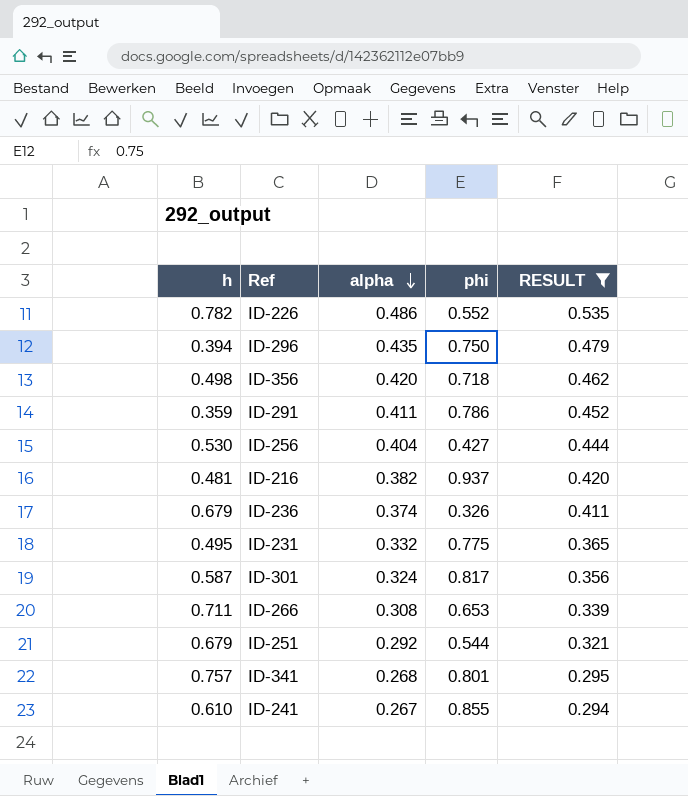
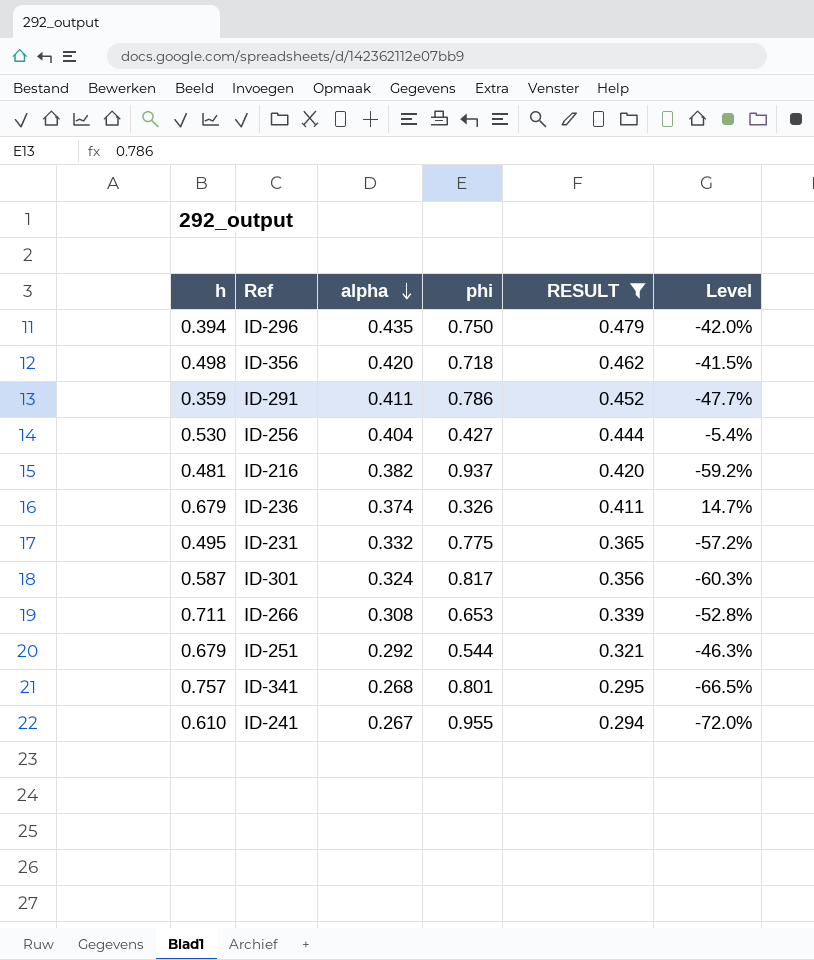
column Level | formula: none -> ([alpha] - [phi]) / [phi]
row ID-226: 0.782 | 0.486 | 0.552 | 0.535 -> none
ID-241 | phi: 0.855 -> 0.955

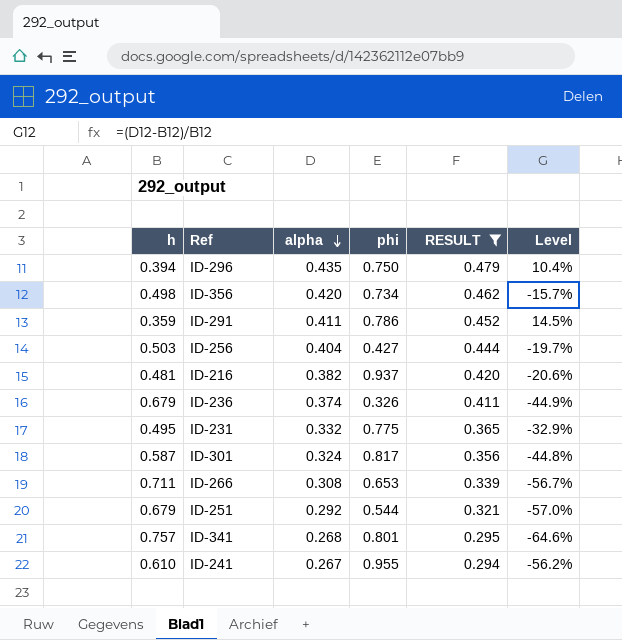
column Level | formula: ([alpha] - [phi]) / [phi] -> ([alpha] - [h]) / [h]
ID-356 | phi: 0.718 -> 0.734
ID-256 | h: 0.530 -> 0.503

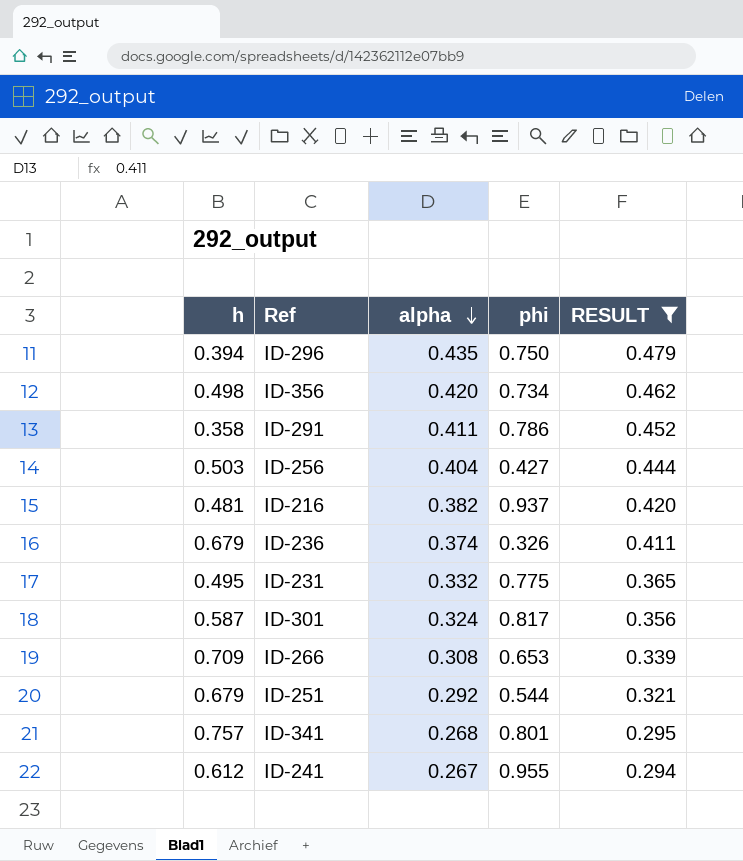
column Level | formula: ([alpha] - [h]) / [h] -> none
ID-291 | h: 0.359 -> 0.358
ID-266 | h: 0.711 -> 0.709
ID-241 | h: 0.610 -> 0.612

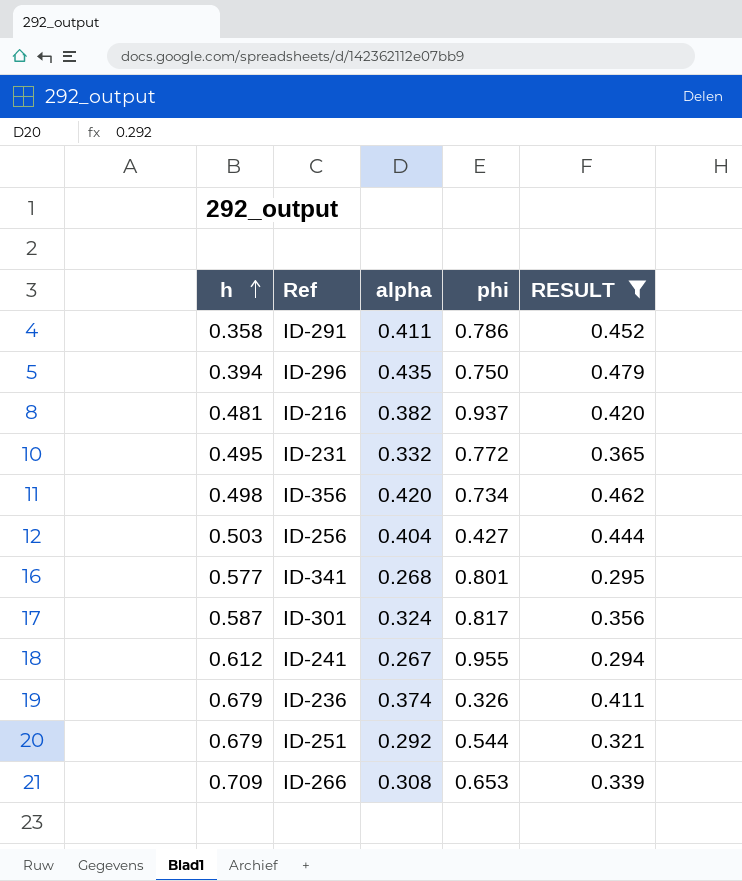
row order: alpha descending -> h ascending
ID-231 | phi: 0.775 -> 0.772
ID-341 | h: 0.757 -> 0.577

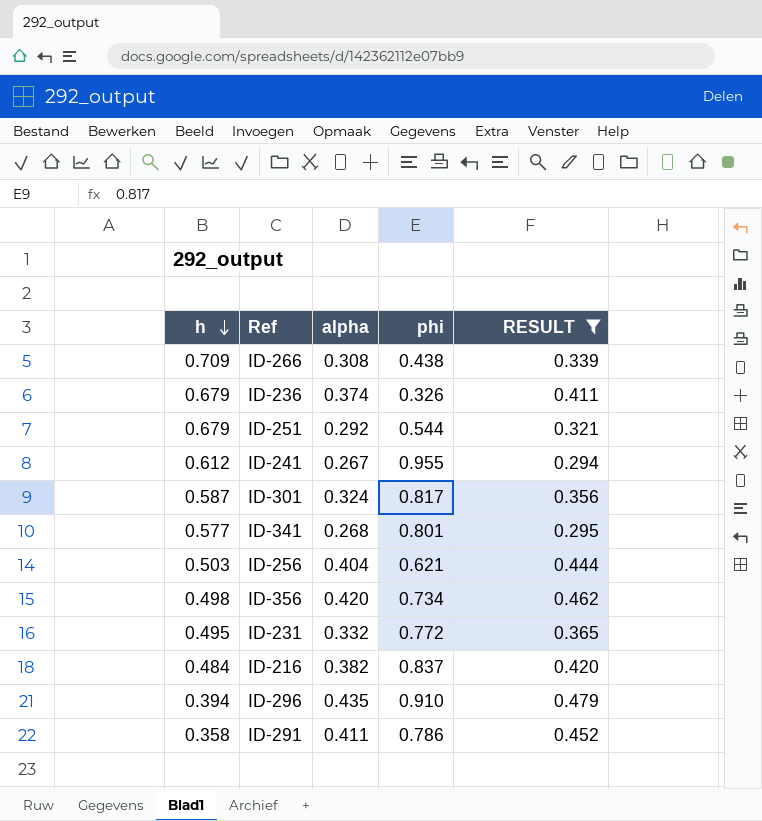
row order: h ascending -> h descending
ID-266 | phi: 0.653 -> 0.438
ID-256 | phi: 0.427 -> 0.621
ID-216 | h: 0.481 -> 0.484
ID-216 | phi: 0.937 -> 0.837
ID-296 | phi: 0.750 -> 0.910

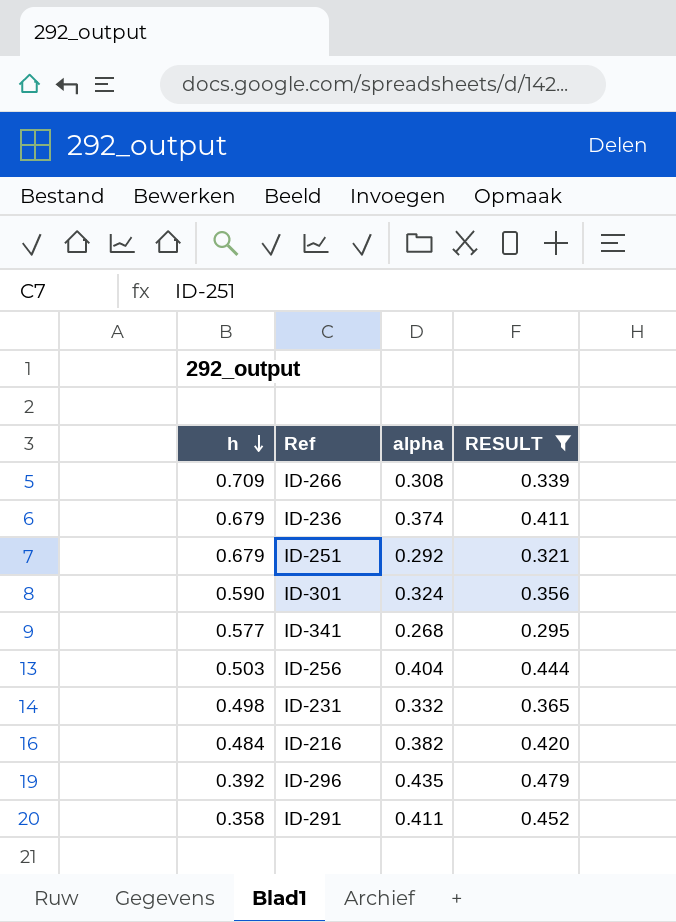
column phi | position: 4 -> none
row ID-241: 0.612 | 0.267 | 0.955 | 0.294 -> none
row ID-356: 0.498 | 0.420 | 0.734 | 0.462 -> none
ID-301 | h: 0.587 -> 0.590
ID-231 | h: 0.495 -> 0.498
ID-296 | h: 0.394 -> 0.392

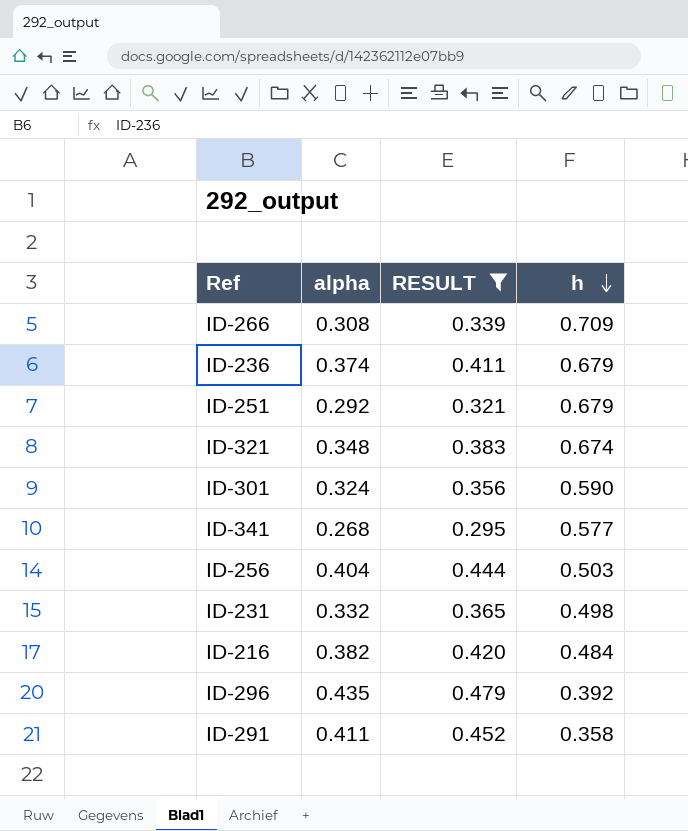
column h | position: 1 -> 4
row ID-321: none -> 0.348 | 0.383 | 0.674

